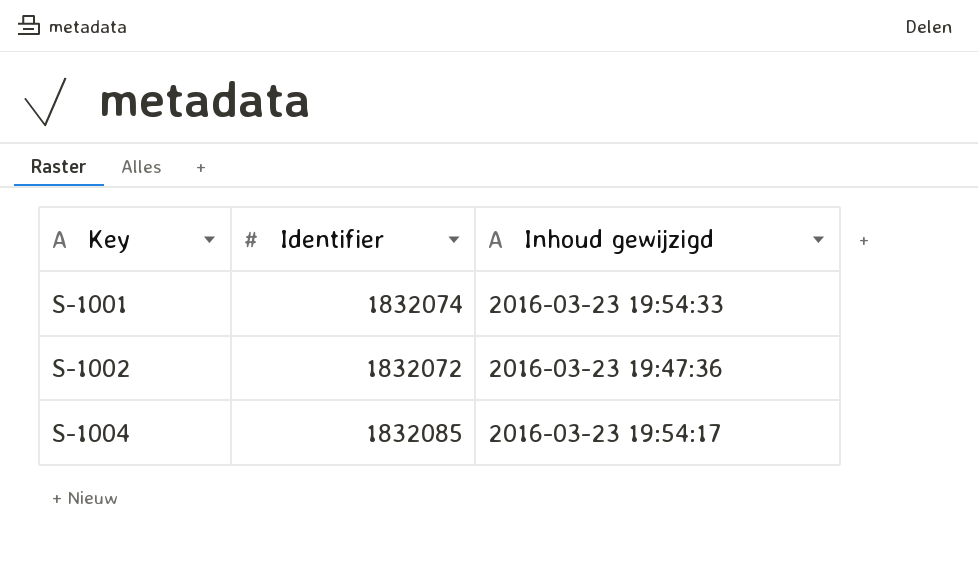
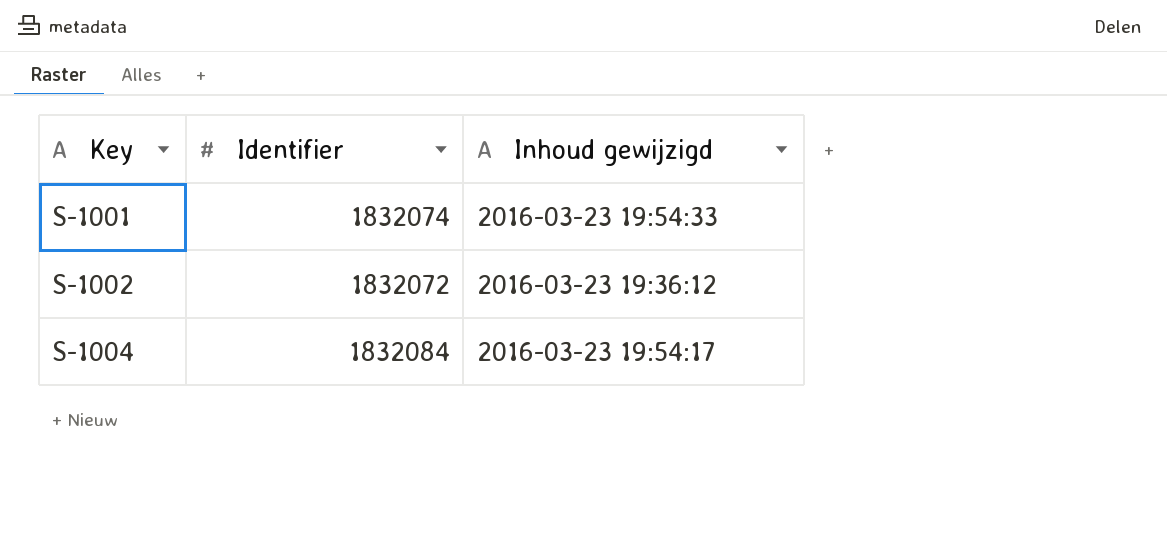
S-1002 | Inhoud gewijzigd: 2016-03-23 19:47:36 -> 2016-03-23 19:36:12
S-1004 | Identifier: 1832085 -> 1832084

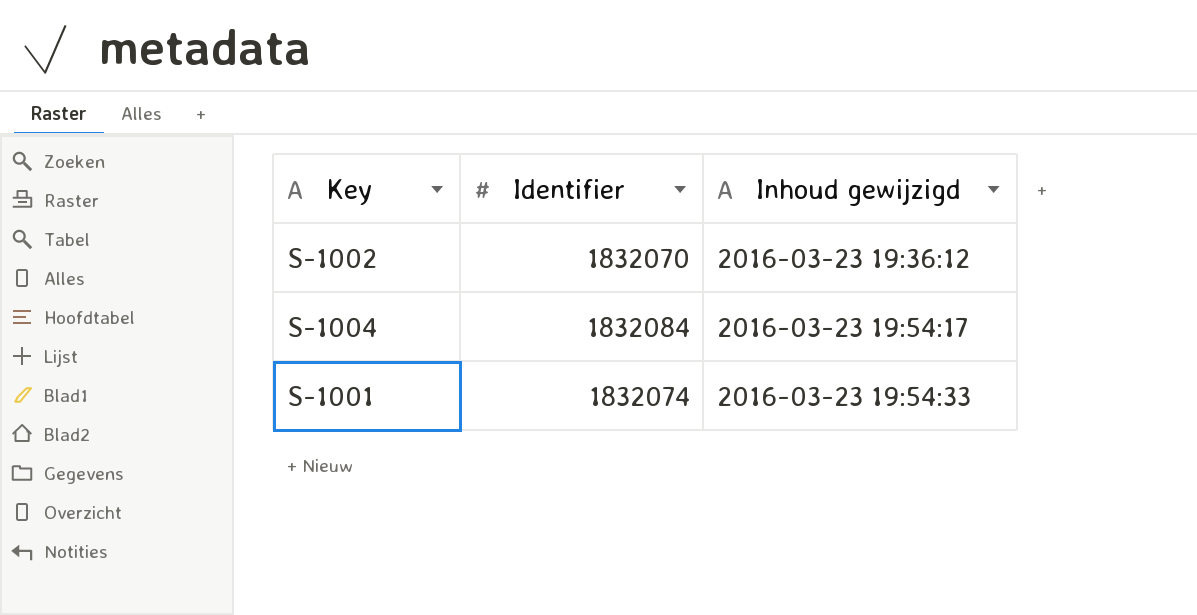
row order: Key ascending -> Inhoud gewijzigd ascending
S-1002 | Identifier: 1832072 -> 1832070

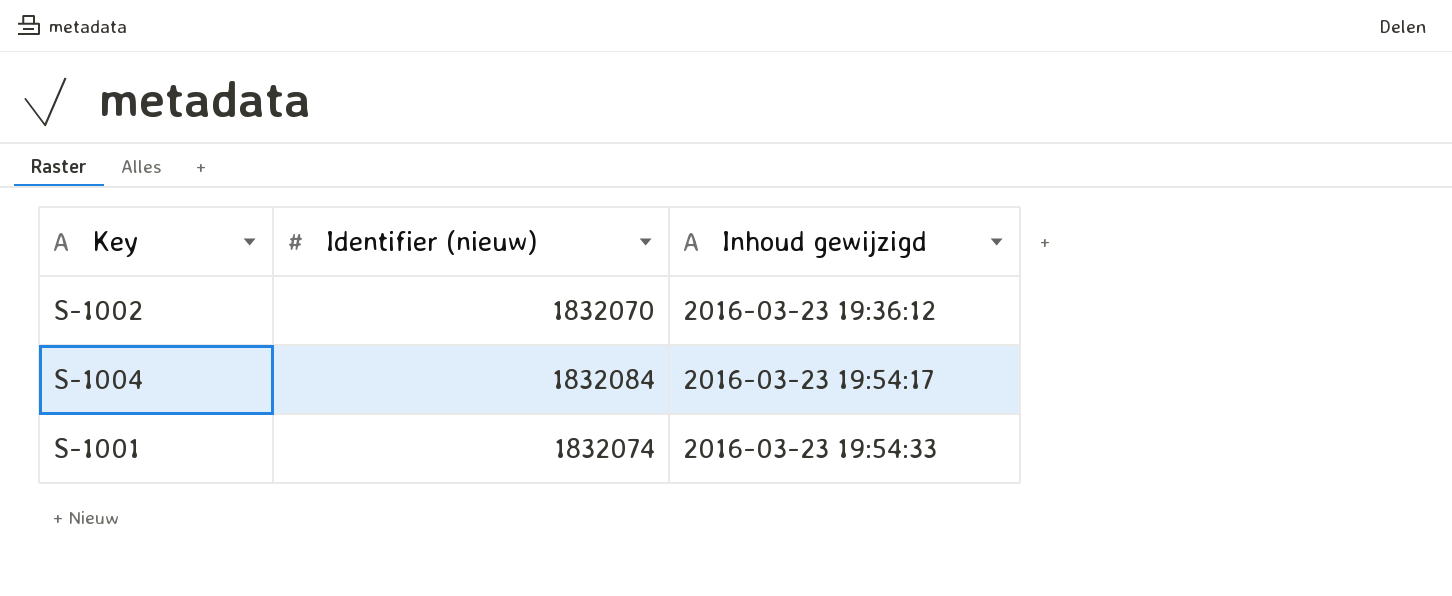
column name: Identifier -> Identifier (nieuw)

